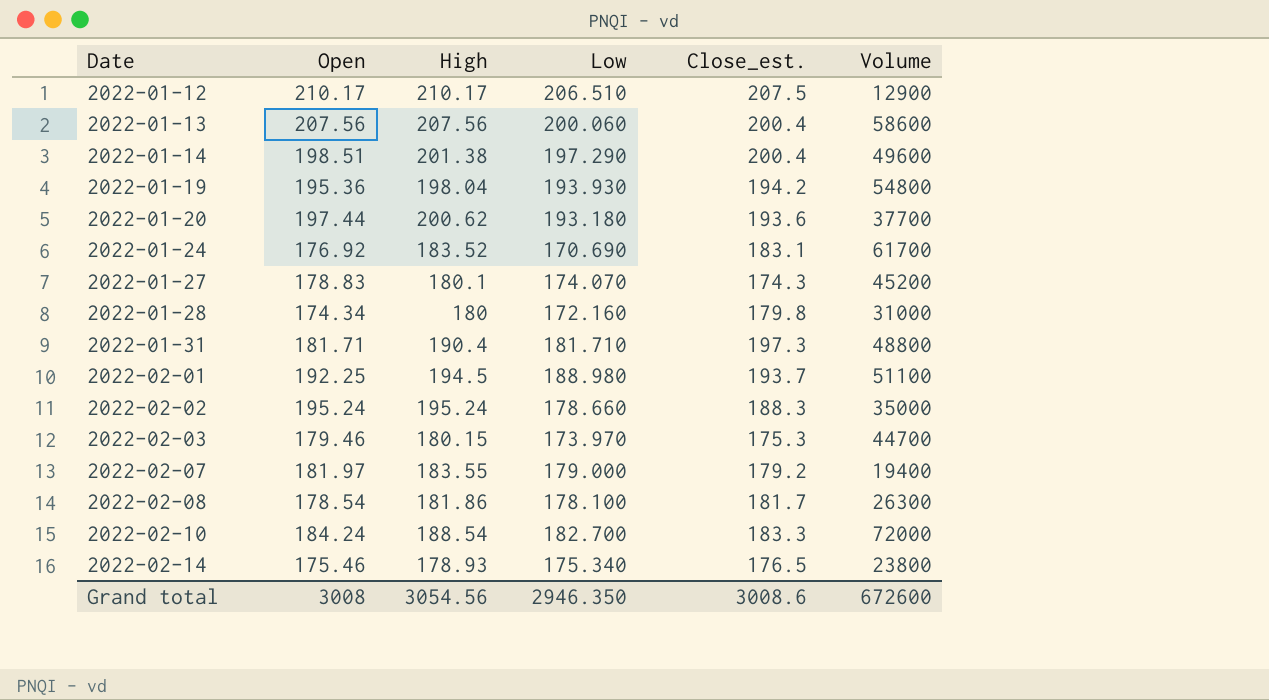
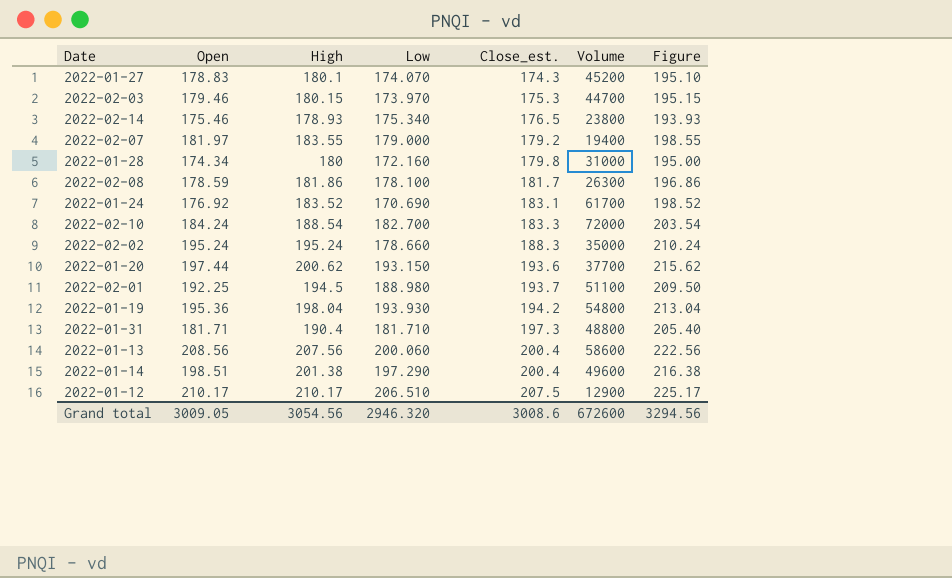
row order: Date ascending -> Close_est. ascending
column Figure | formula: none -> [High] + 15
2022-02-08 | Open: 178.54 -> 178.59
2022-01-20 | Low: 193.180 -> 193.150
2022-01-13 | Open: 207.56 -> 208.56
Grand total | Open: 3008 -> 3009.05
Grand total | Low: 2946.350 -> 2946.320

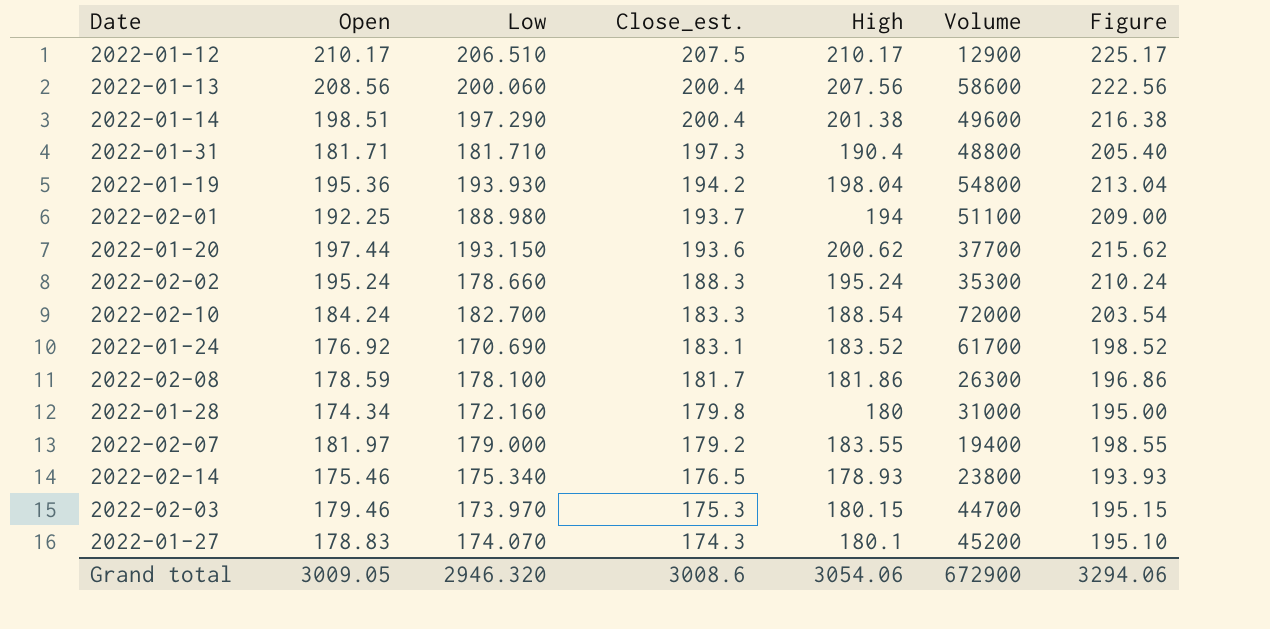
row order: Close_est. ascending -> Close_est. descending
column High | position: 3 -> 5
2022-02-01 | High: 194.5 -> 194
2022-02-01 | Figure: 209.50 -> 209.00
2022-02-02 | Volume: 35000 -> 35300
Grand total | High: 3054.56 -> 3054.06
Grand total | Volume: 672600 -> 672900
Grand total | Figure: 3294.56 -> 3294.06

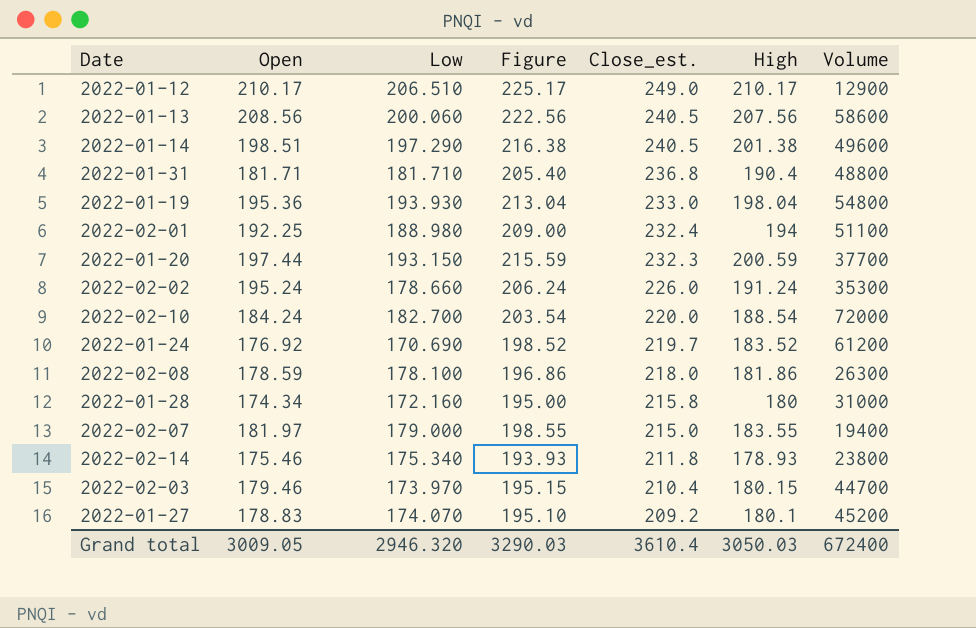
column Figure | position: 7 -> 4
2022-01-12 | Close_est.: 207.5 -> 249.0
2022-01-13 | Close_est.: 200.4 -> 240.5
2022-01-14 | Close_est.: 200.4 -> 240.5
2022-01-31 | Close_est.: 197.3 -> 236.8
2022-01-19 | Close_est.: 194.2 -> 233.0
2022-02-01 | Close_est.: 193.7 -> 232.4
2022-01-20 | Figure: 215.62 -> 215.59
2022-01-20 | Close_est.: 193.6 -> 232.3
2022-01-20 | High: 200.62 -> 200.59
2022-02-02 | Figure: 210.24 -> 206.24
2022-02-02 | Close_est.: 188.3 -> 226.0
2022-02-02 | High: 195.24 -> 191.24
2022-02-10 | Close_est.: 183.3 -> 220.0
2022-01-24 | Close_est.: 183.1 -> 219.7
2022-01-24 | Volume: 61700 -> 61200
2022-02-08 | Close_est.: 181.7 -> 218.0
2022-01-28 | Close_est.: 179.8 -> 215.8
2022-02-07 | Close_est.: 179.2 -> 215.0
2022-02-14 | Close_est.: 176.5 -> 211.8
2022-02-03 | Close_est.: 175.3 -> 210.4
2022-01-27 | Close_est.: 174.3 -> 209.2
Grand total | Figure: 3294.06 -> 3290.03
Grand total | Close_est.: 3008.6 -> 3610.4
Grand total | High: 3054.06 -> 3050.03
Grand total | Volume: 672900 -> 672400

